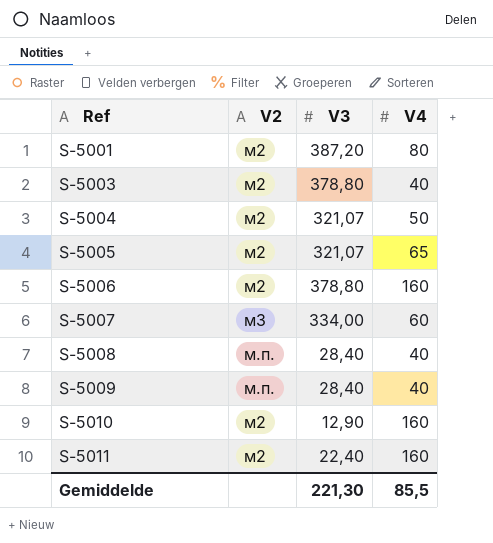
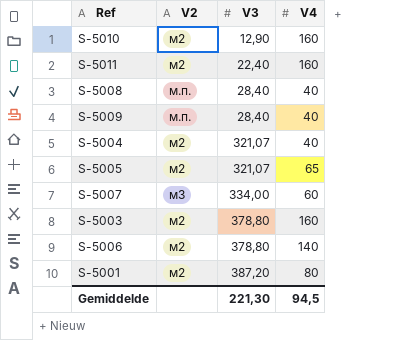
row order: Ref ascending -> V3 ascending
S-5004 | V4: 50 -> 40
S-5003 | V4: 40 -> 160
S-5006 | V4: 160 -> 140
Gemiddelde | V4: 85,5 -> 94,5

